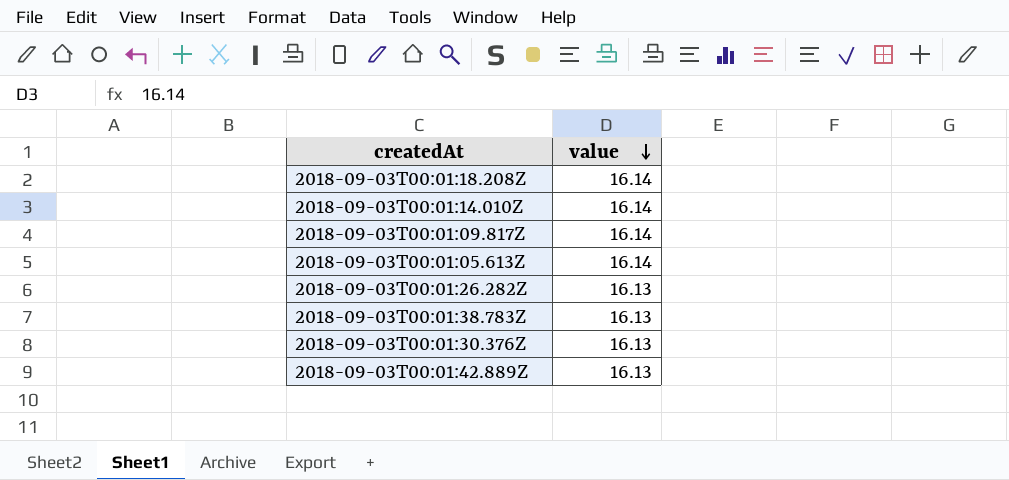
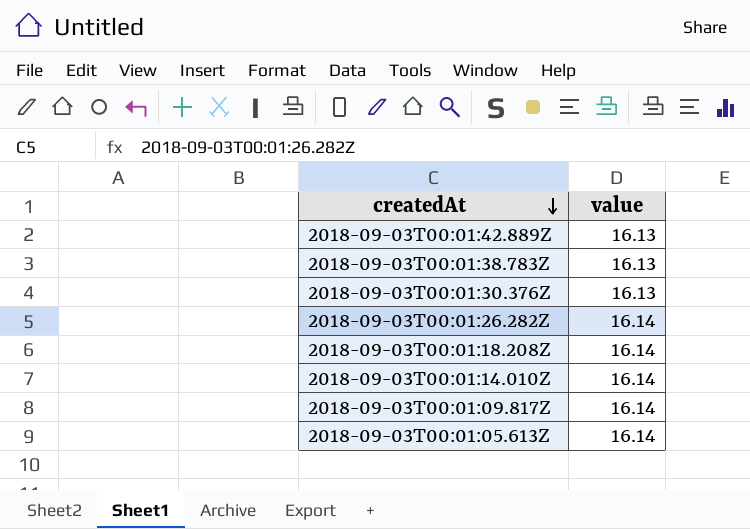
row order: value descending -> createdAt descending
2018-09-03T00:01:26.282Z | value: 16.13 -> 16.14

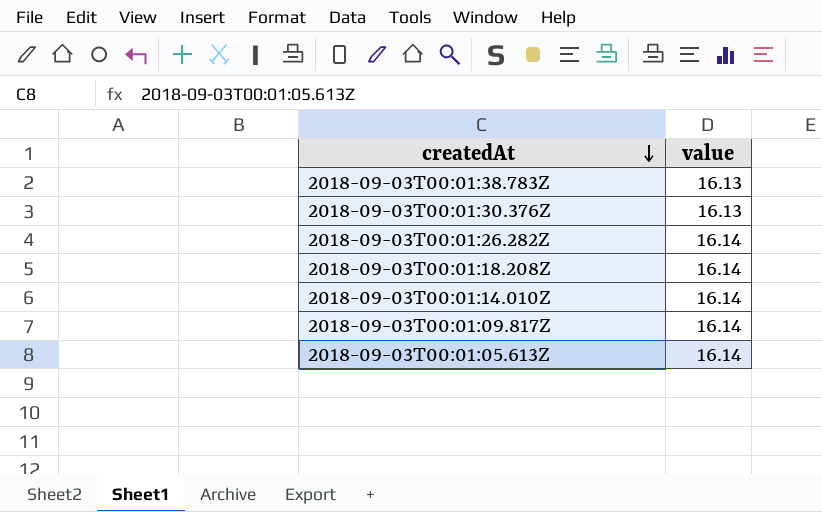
row 2018-09-03T00:01:42.889Z: 16.13 -> none

